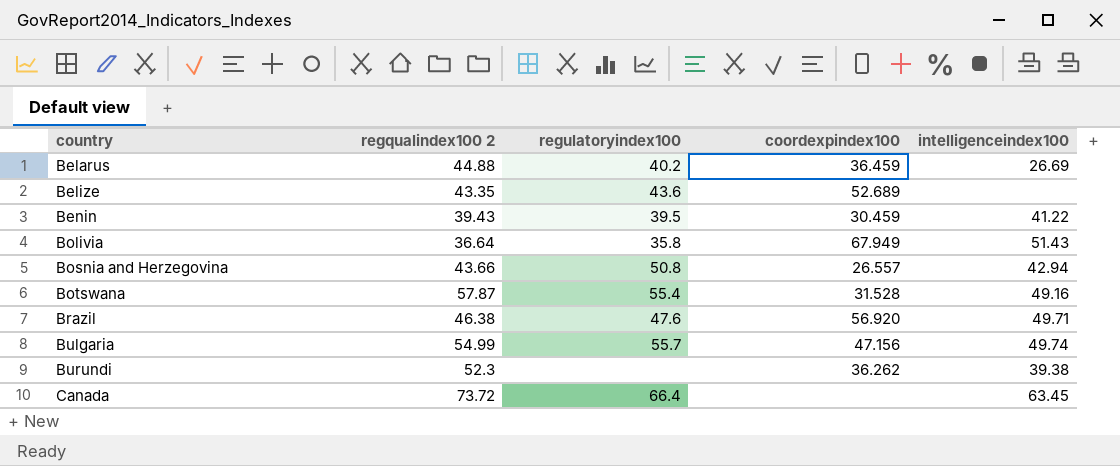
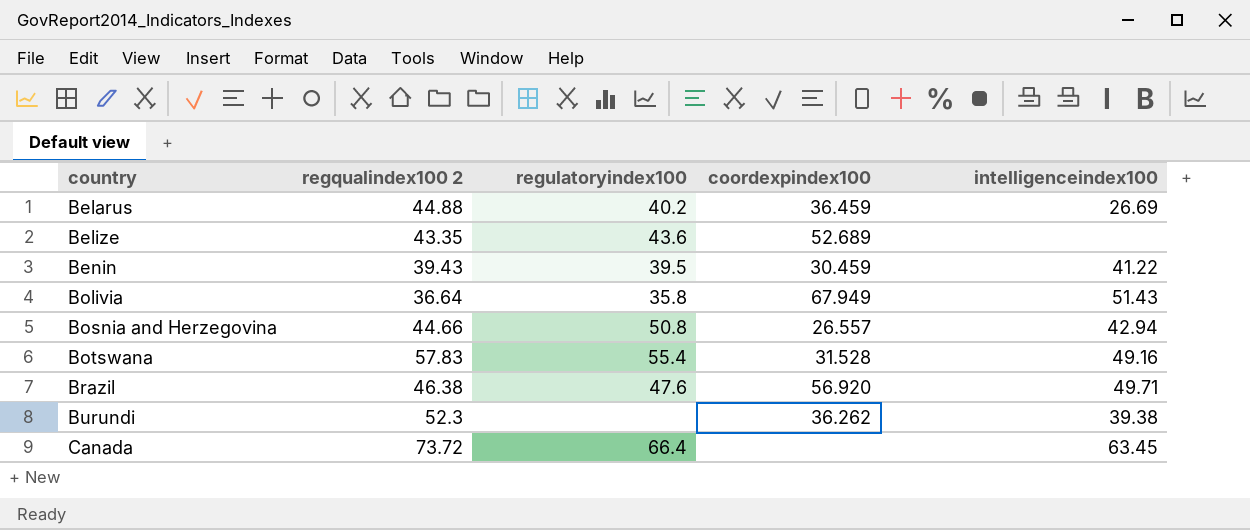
row Bulgaria: 54.99 | 55.7 | 47.156 | 49.74 -> none
Bosnia and Herzegovina | regqualindex100 2: 43.66 -> 44.66
Botswana | regqualindex100 2: 57.87 -> 57.83

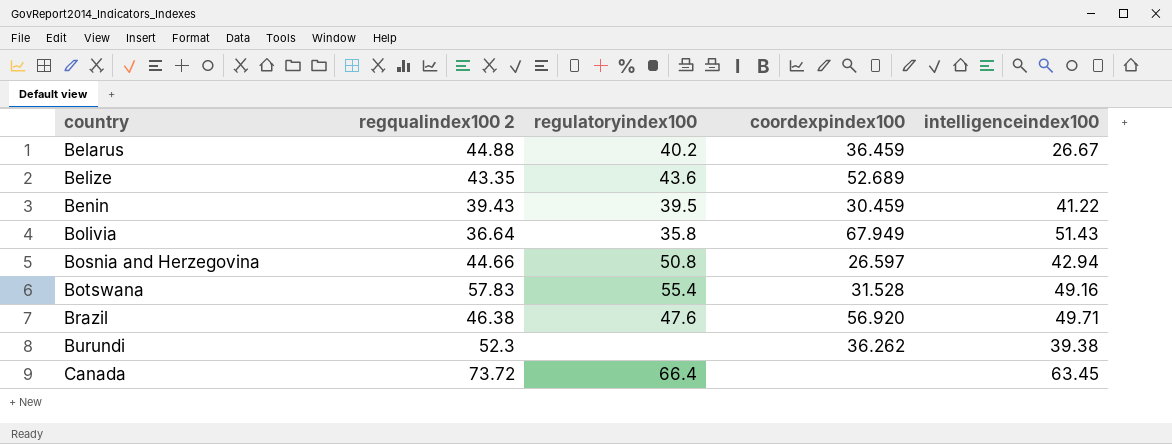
Belarus | intelligenceindex100: 26.69 -> 26.67
Bosnia and Herzegovina | coordexpindex100: 26.557 -> 26.597

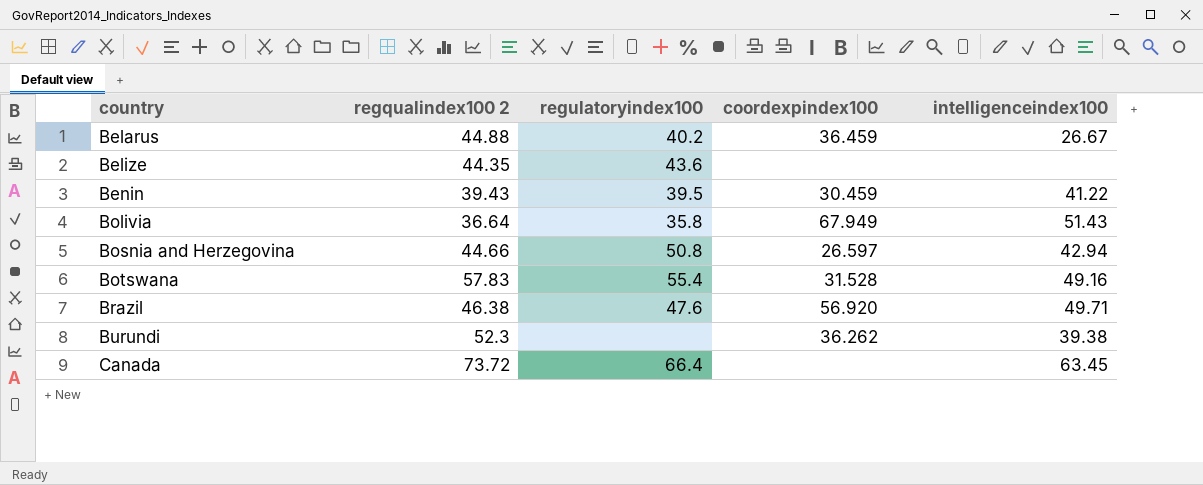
Belize | regqualindex100 2: 43.35 -> 44.35
Belize | coordexpindex100: 52.689 -> none

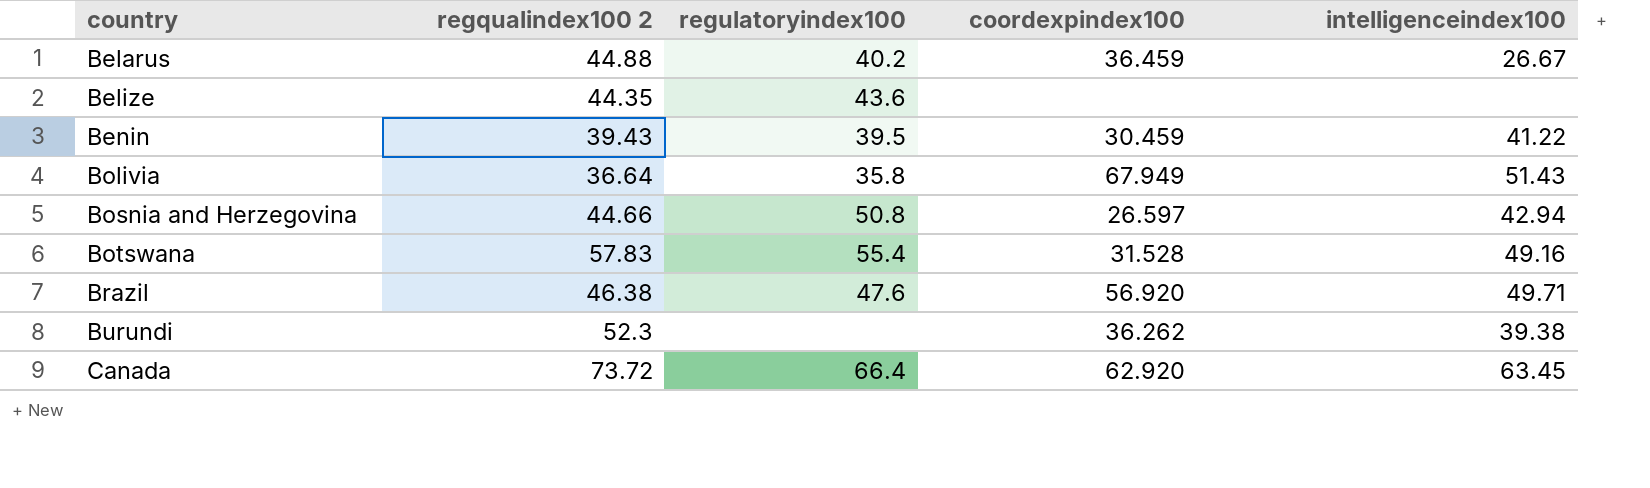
Canada | coordexpindex100: none -> 62.920

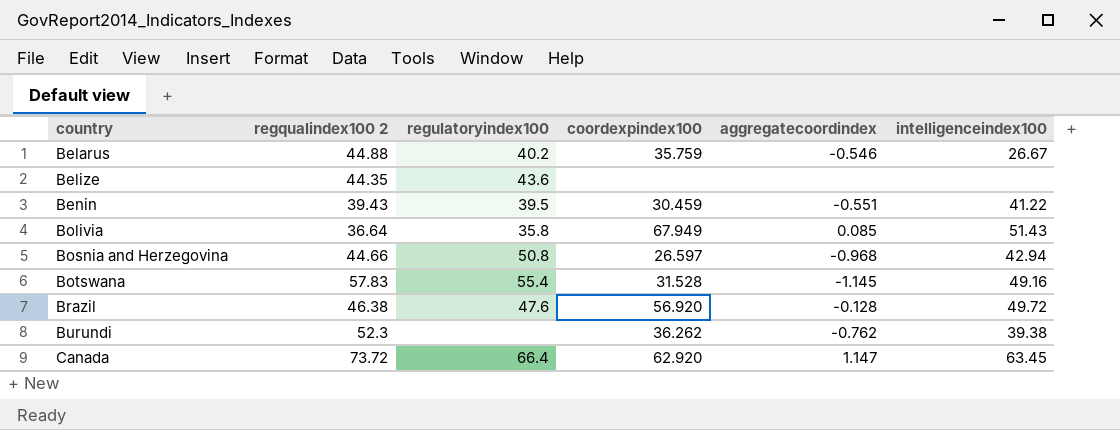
column aggregatecoordindex | position: none -> 5
Belarus | coordexpindex100: 36.459 -> 35.759
Brazil | intelligenceindex100: 49.71 -> 49.72

